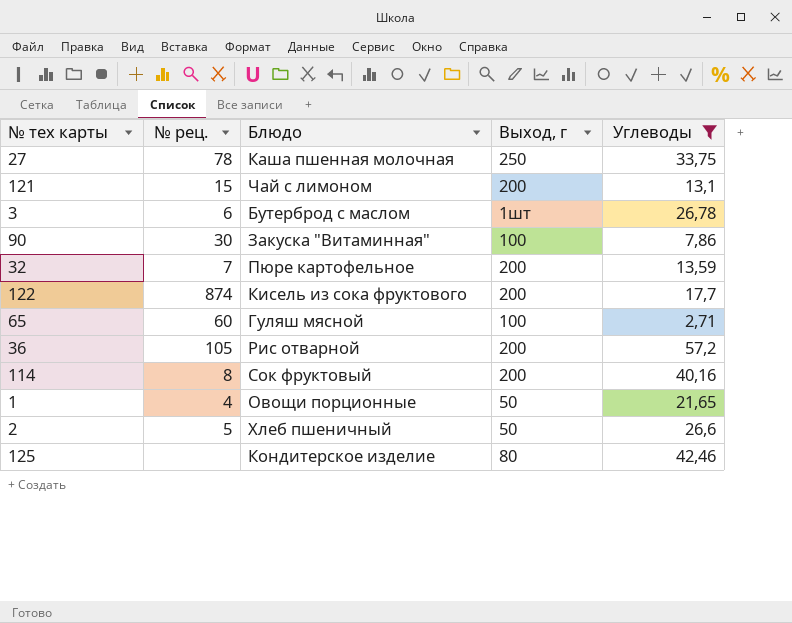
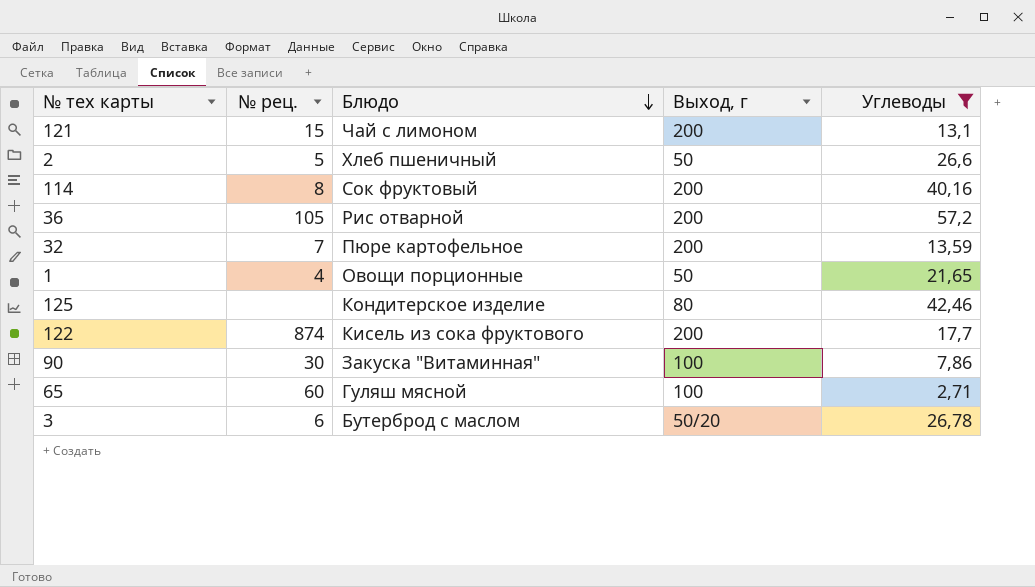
row order: none -> Блюдо descending
row 27: 78 | Каша пшенная молочная | 250 | 33,75 -> none
3 | Выход, г: 1шт -> 50/20

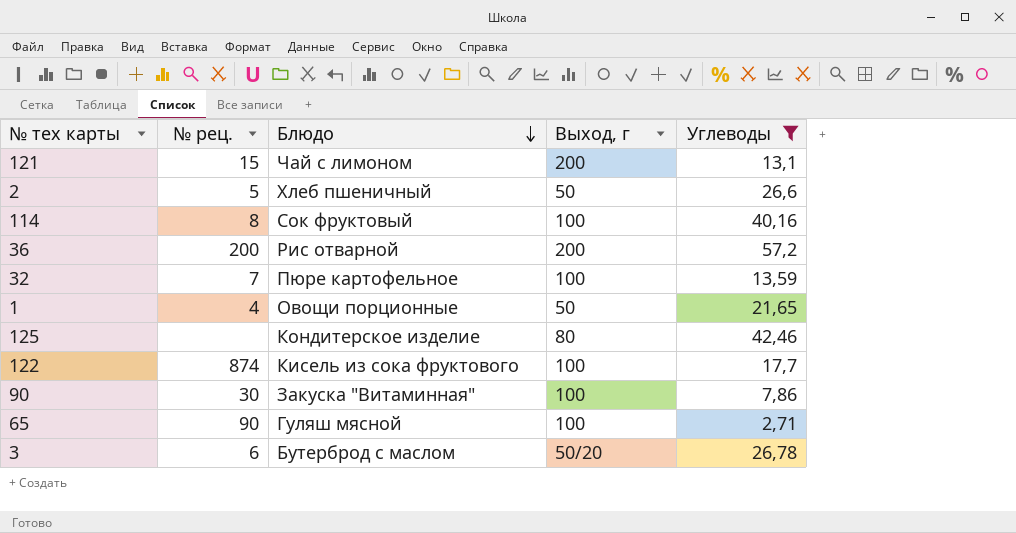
114 | Выход, г: 200 -> 100
36 | № рец.: 105 -> 200
32 | Выход, г: 200 -> 100
122 | Выход, г: 200 -> 100
65 | № рец.: 60 -> 90

